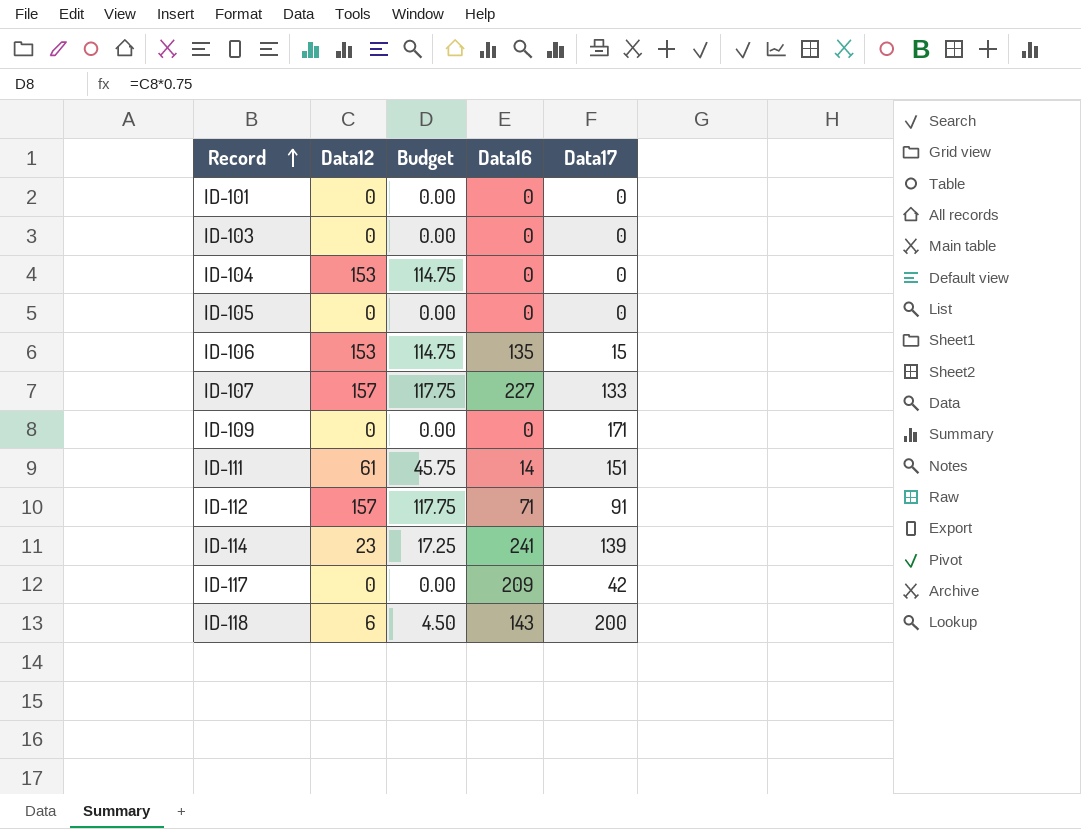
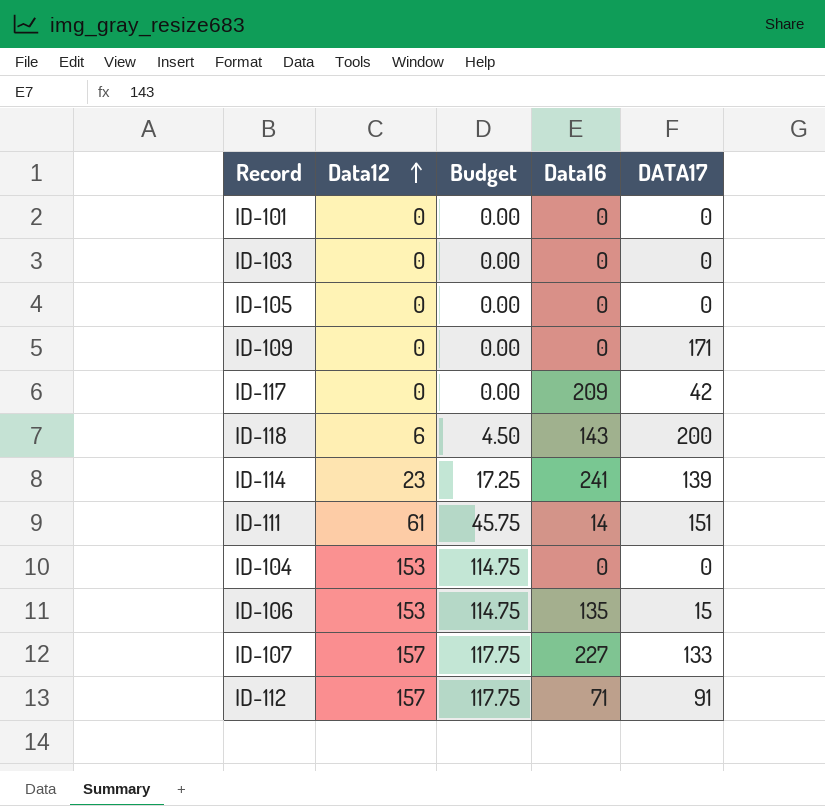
row order: Record ascending -> Data12 ascending
column name: Data17 -> DATA17

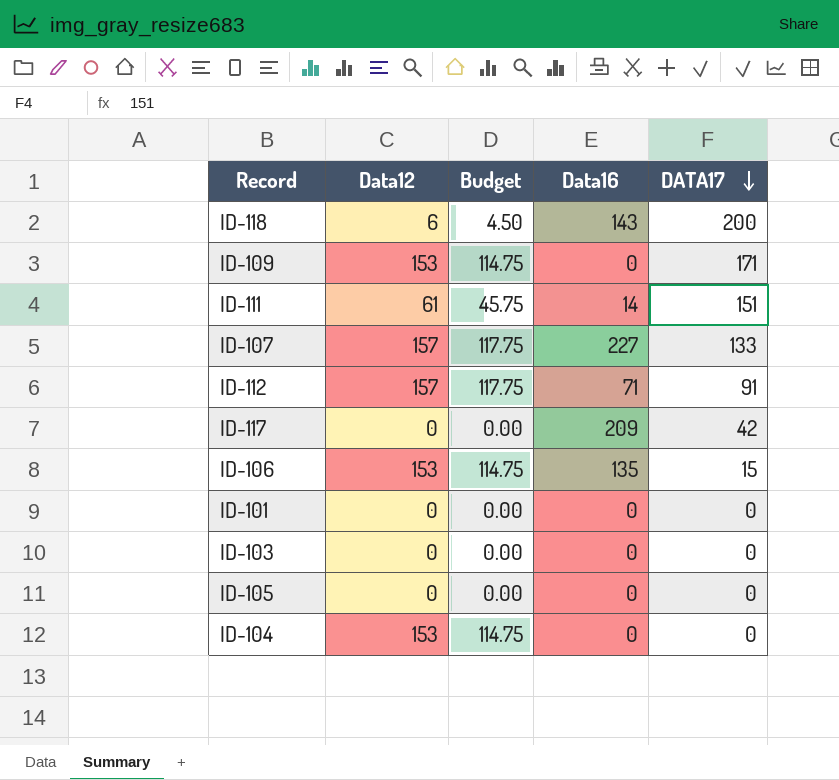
row order: Data12 ascending -> DATA17 descending
row ID-114: 23 | 17.25 | 241 | 139 -> none
ID-109 | Data12: 0 -> 153
ID-109 | Budget: 0.00 -> 114.75

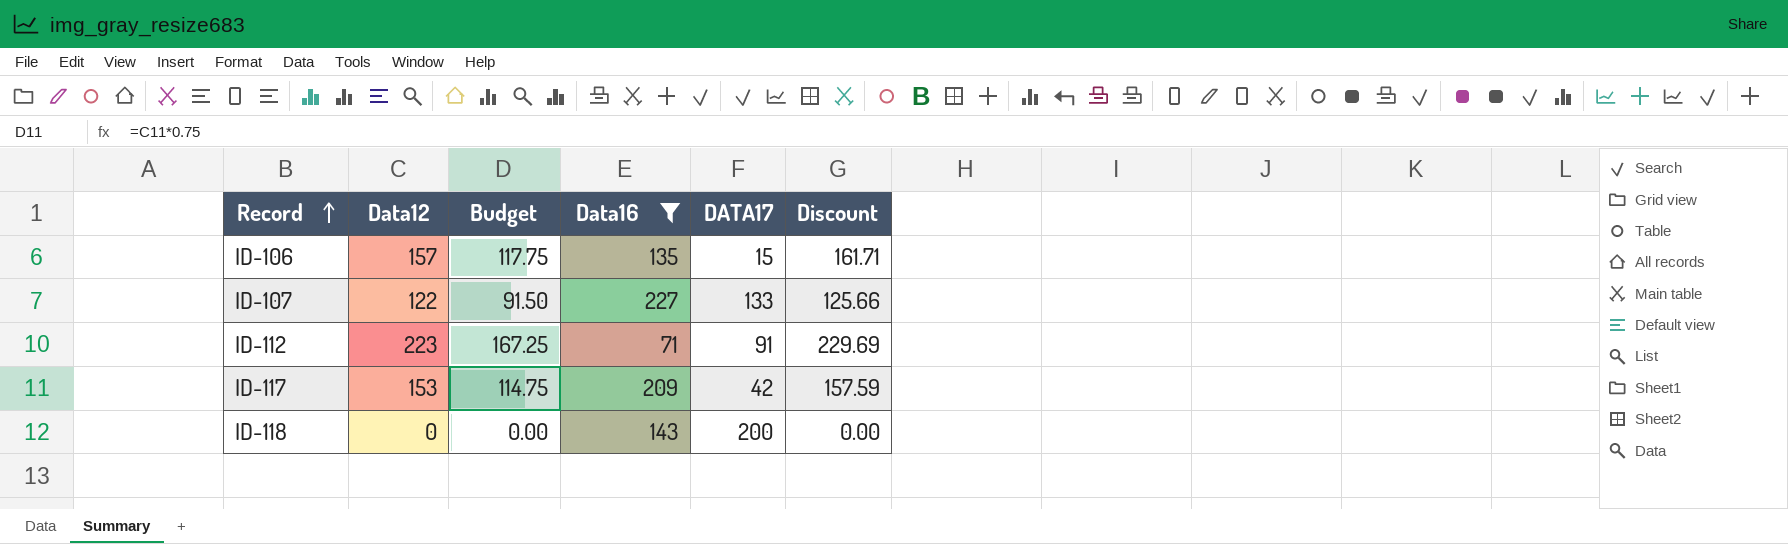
filter: none -> Data16 >= 71
row order: DATA17 descending -> Record ascending
column Discount | formula: none -> [Data12] * 1.03
ID-106 | Data12: 153 -> 157
ID-106 | Budget: 114.75 -> 117.75
ID-107 | Data12: 157 -> 122
ID-107 | Budget: 117.75 -> 91.50
ID-112 | Data12: 157 -> 223
ID-112 | Budget: 117.75 -> 167.25
ID-117 | Data12: 0 -> 153
ID-117 | Budget: 0.00 -> 114.75
ID-118 | Data12: 6 -> 0
ID-118 | Budget: 4.50 -> 0.00

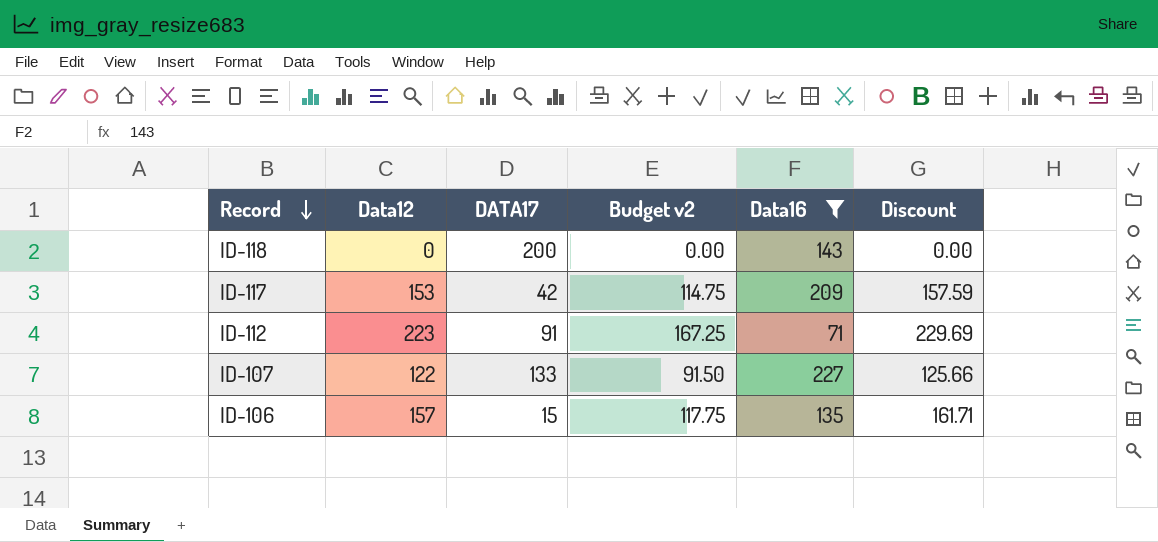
row order: Record ascending -> Record descending
column DATA17 | position: 5 -> 3
column name: Budget -> Budget v2

